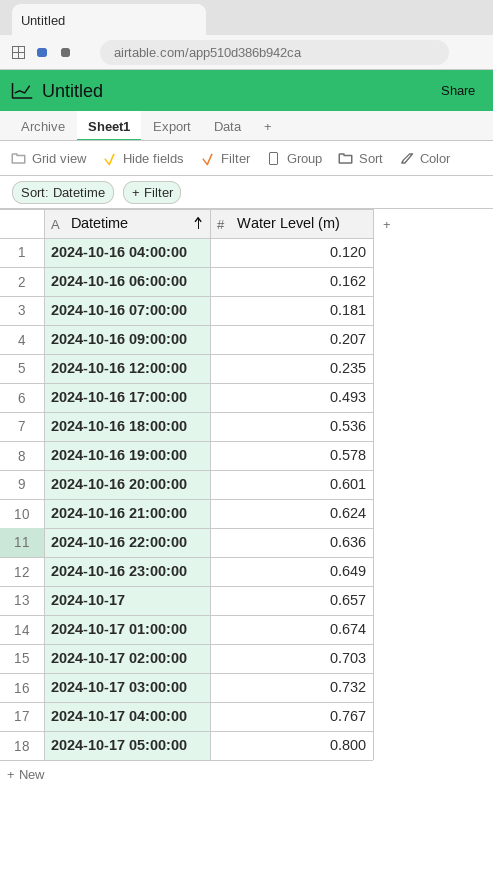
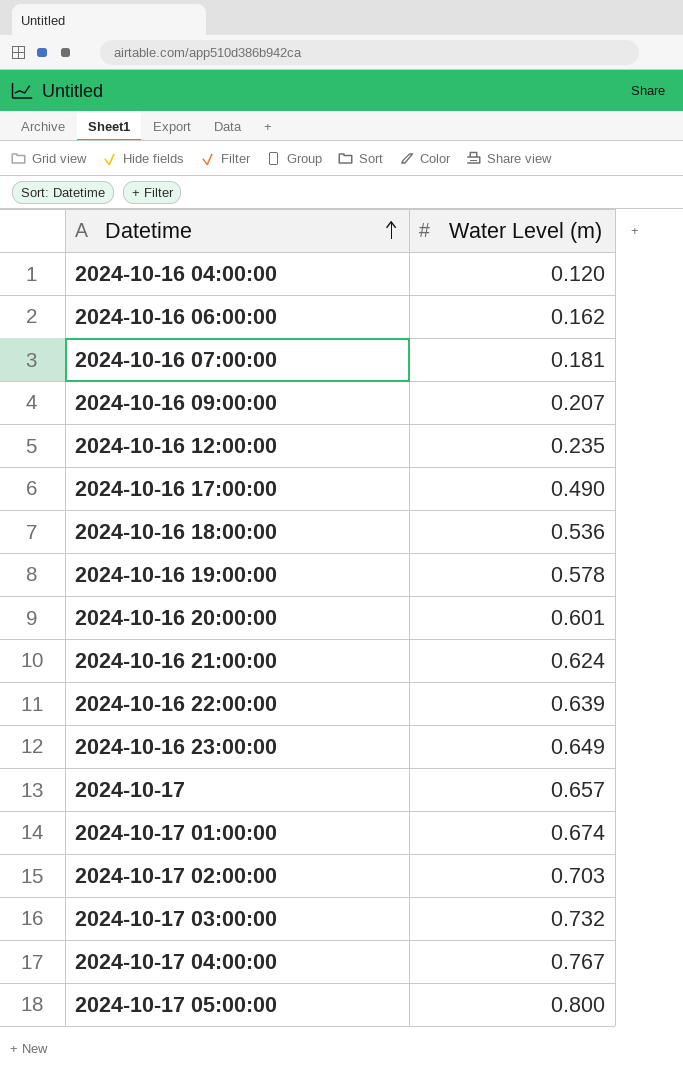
2024-10-16 17:00:00 | Water Level (m): 0.493 -> 0.490
2024-10-16 22:00:00 | Water Level (m): 0.636 -> 0.639

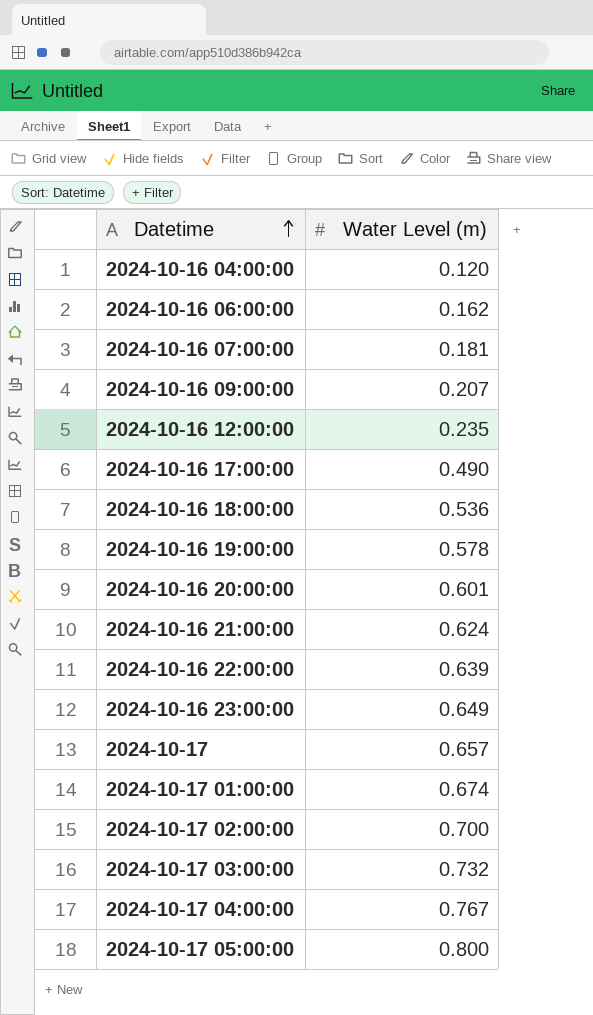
2024-10-17 02:00:00 | Water Level (m): 0.703 -> 0.700

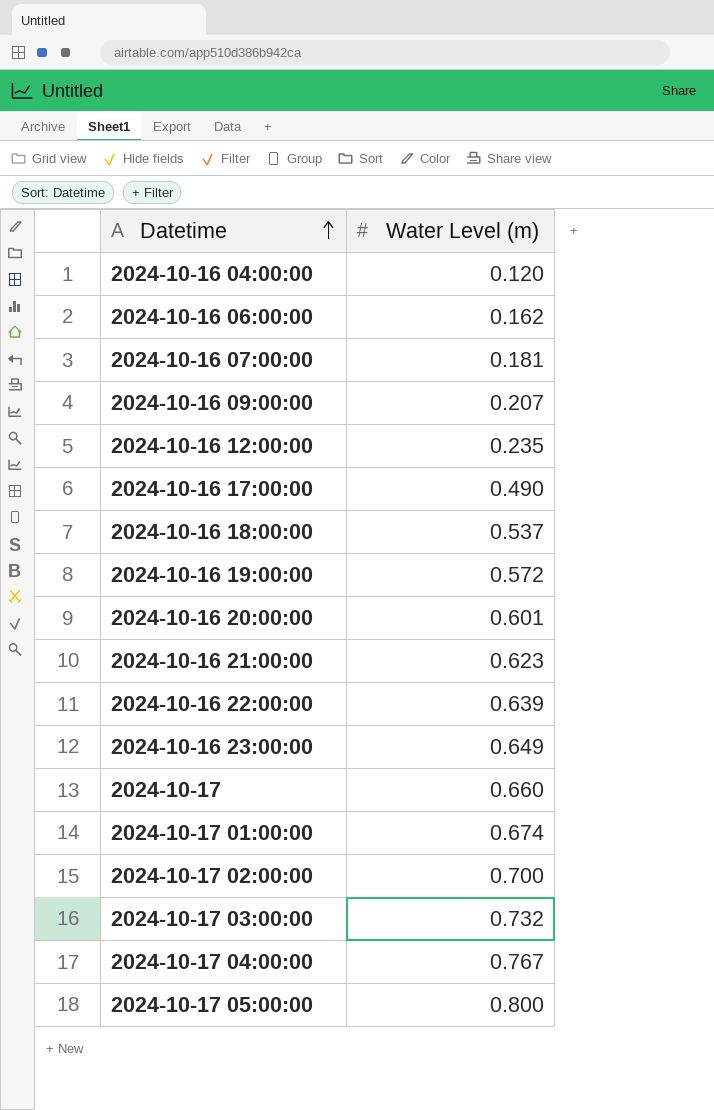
2024-10-16 18:00:00 | Water Level (m): 0.536 -> 0.537
2024-10-16 19:00:00 | Water Level (m): 0.578 -> 0.572
2024-10-16 21:00:00 | Water Level (m): 0.624 -> 0.623
2024-10-17 | Water Level (m): 0.657 -> 0.660

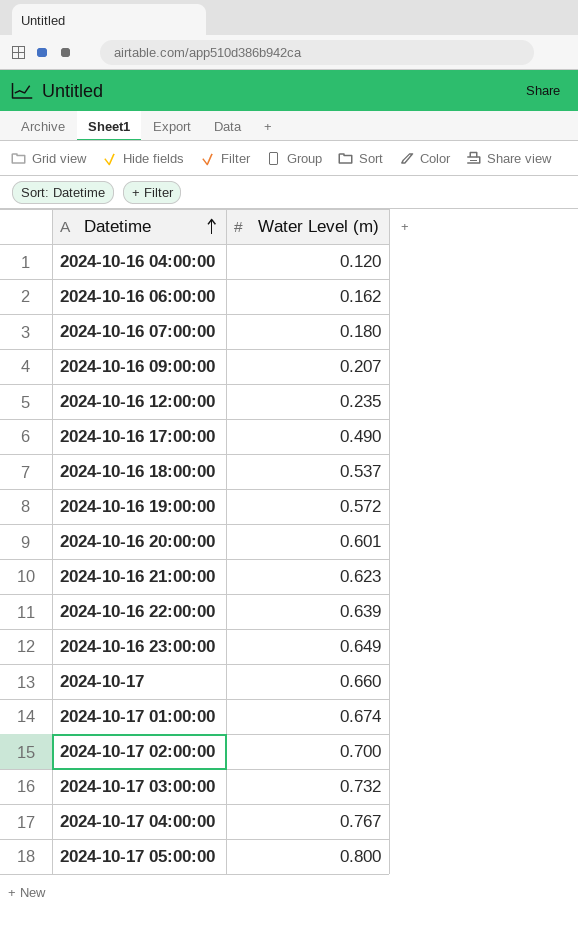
2024-10-16 07:00:00 | Water Level (m): 0.181 -> 0.180

